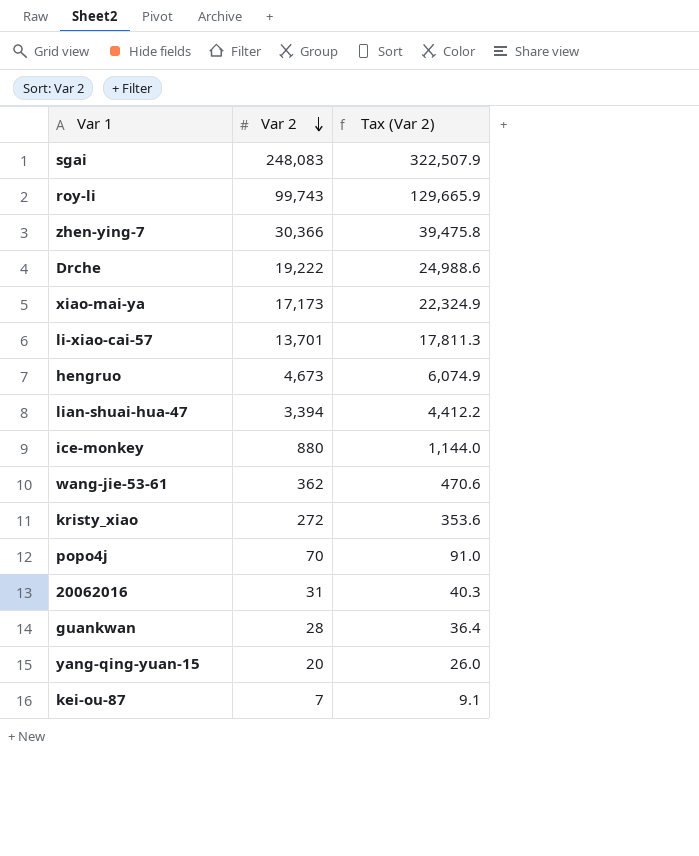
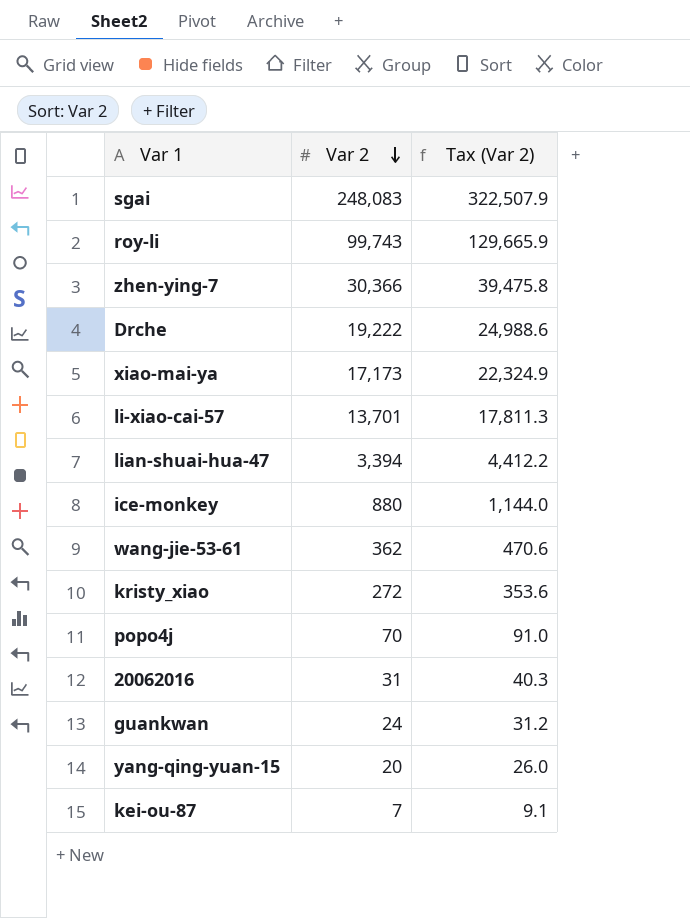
row hengruo: 4,673 | 6,074.9 -> none
guankwan | Var 2: 28 -> 24
guankwan | Tax (Var 2): 36.4 -> 31.2

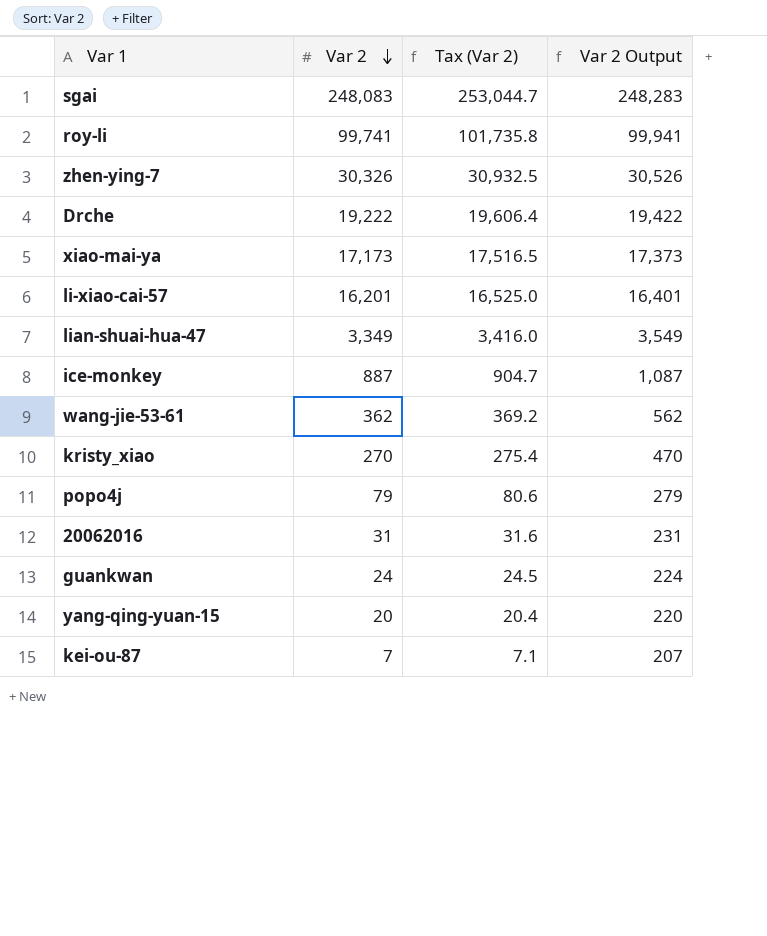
column Tax (Var 2) | formula: [Var 2] * 1.3 -> [Var 2] * 1.02
column Var 2 Output | formula: none -> [Var 2] + 200
roy-li | Var 2: 99,743 -> 99,741
zhen-ying-7 | Var 2: 30,366 -> 30,326
li-xiao-cai-57 | Var 2: 13,701 -> 16,201
lian-shuai-hua-47 | Var 2: 3,394 -> 3,349
ice-monkey | Var 2: 880 -> 887
kristy_xiao | Var 2: 272 -> 270
popo4j | Var 2: 70 -> 79

